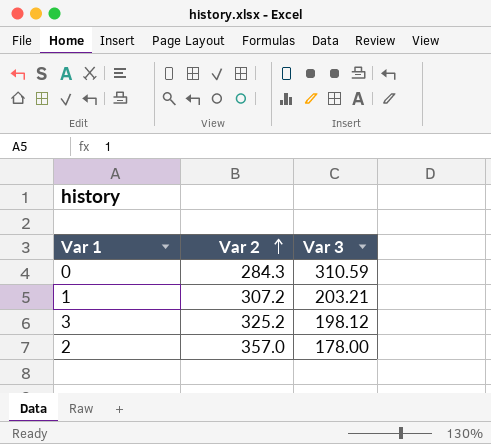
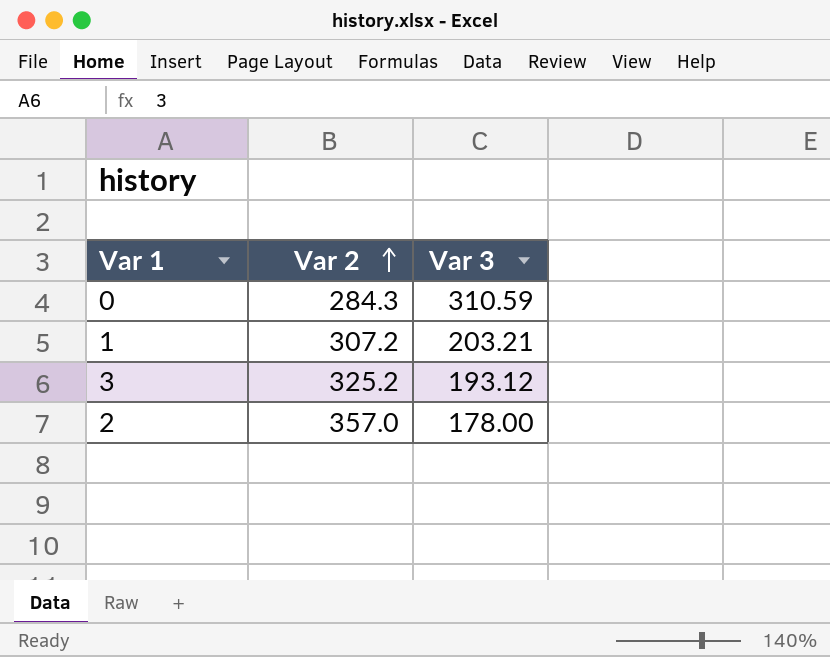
3 | Var 3: 198.12 -> 193.12

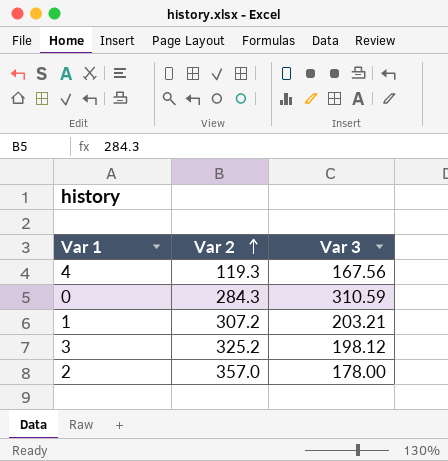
row 4: none -> 119.3 | 167.56
3 | Var 3: 193.12 -> 198.12

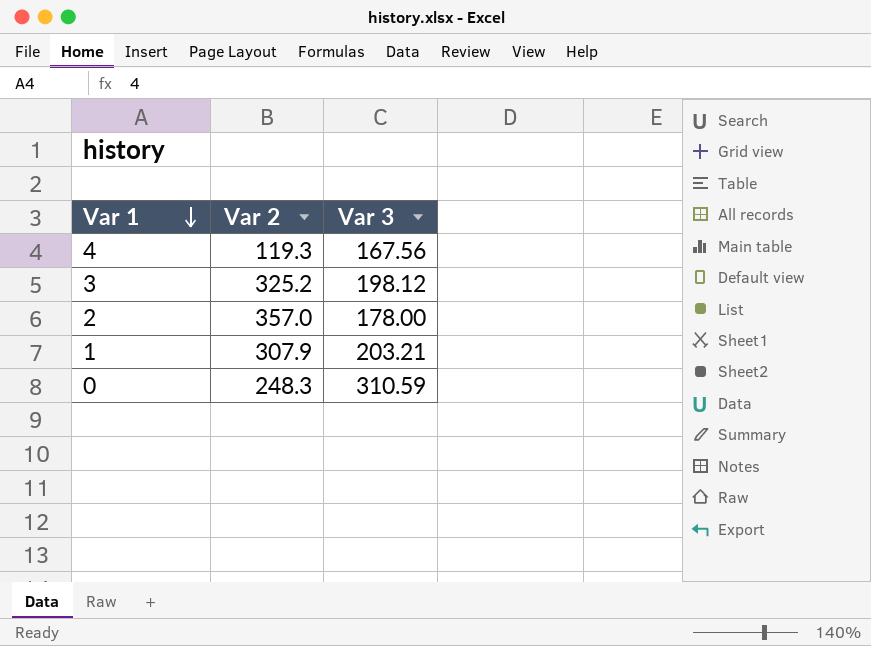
row order: Var 2 ascending -> Var 1 descending
1 | Var 2: 307.2 -> 307.9
0 | Var 2: 284.3 -> 248.3

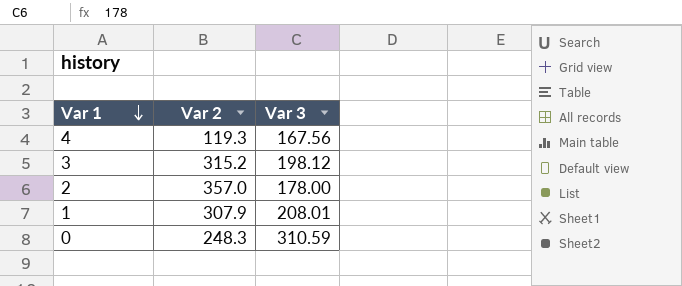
3 | Var 2: 325.2 -> 315.2
1 | Var 3: 203.21 -> 208.01

